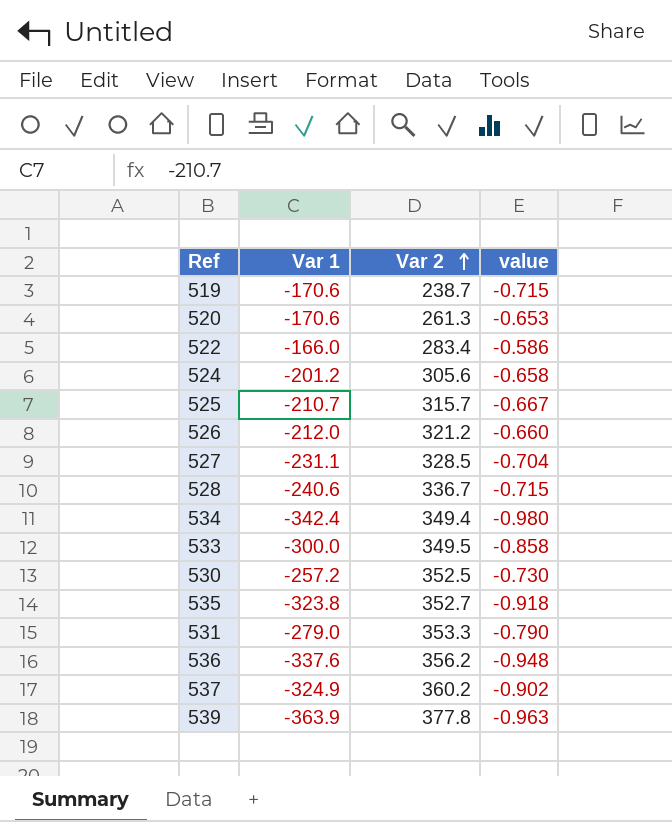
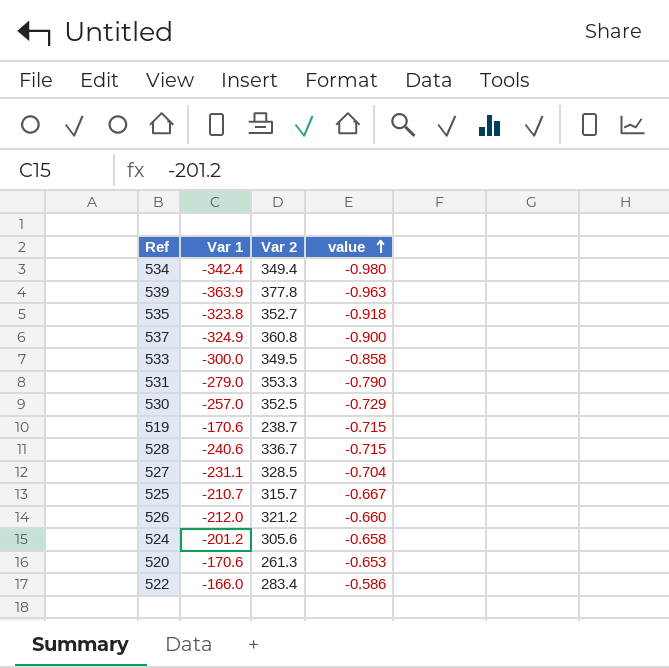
row order: Var 2 ascending -> value ascending
row 536: -337.6 | 356.2 | -0.948 -> none
537 | Var 2: 360.2 -> 360.8
537 | value: -0.902 -> -0.900
530 | Var 1: -257.2 -> -257.0
530 | value: -0.730 -> -0.729

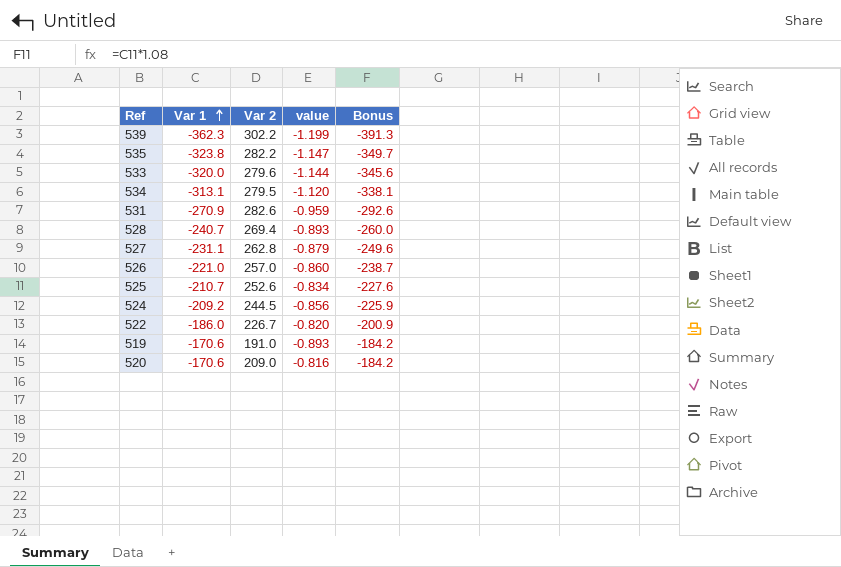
row order: value ascending -> Var 1 ascending
column Bonus | formula: none -> [Var 1] * 1.08
row 537: -324.9 | 360.8 | -0.900 -> none
row 530: -257.0 | 352.5 | -0.729 -> none
539 | Var 1: -363.9 -> -362.3
539 | Var 2: 377.8 -> 302.2
539 | value: -0.963 -> -1.199
535 | Var 2: 352.7 -> 282.2
535 | value: -0.918 -> -1.147
533 | Var 1: -300.0 -> -320.0
533 | Var 2: 349.5 -> 279.6
533 | value: -0.858 -> -1.144
534 | Var 1: -342.4 -> -313.1
534 | Var 2: 349.4 -> 279.5
534 | value: -0.980 -> -1.120
531 | Var 1: -279.0 -> -270.9
531 | Var 2: 353.3 -> 282.6
531 | value: -0.790 -> -0.959
528 | Var 1: -240.6 -> -240.7
528 | Var 2: 336.7 -> 269.4
528 | value: -0.715 -> -0.893
527 | Var 2: 328.5 -> 262.8
527 | value: -0.704 -> -0.879
526 | Var 1: -212.0 -> -221.0
526 | Var 2: 321.2 -> 257.0
526 | value: -0.660 -> -0.860
525 | Var 2: 315.7 -> 252.6
525 | value: -0.667 -> -0.834
524 | Var 1: -201.2 -> -209.2
524 | Var 2: 305.6 -> 244.5
524 | value: -0.658 -> -0.856
522 | Var 1: -166.0 -> -186.0
522 | Var 2: 283.4 -> 226.7
522 | value: -0.586 -> -0.820
519 | Var 2: 238.7 -> 191.0
519 | value: -0.715 -> -0.893
520 | Var 2: 261.3 -> 209.0
520 | value: -0.653 -> -0.816

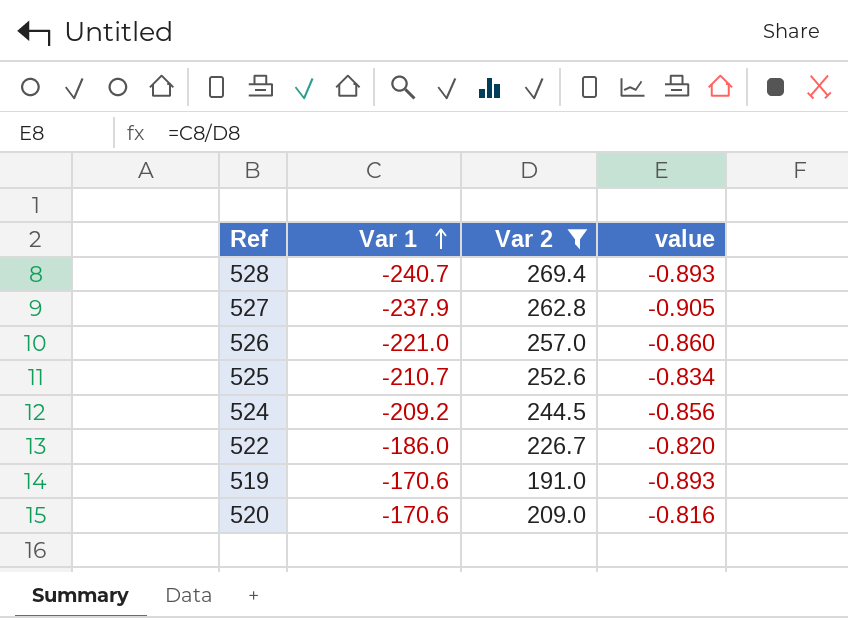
filter: none -> Var 2 <= 269.4
column Bonus | formula: [Var 1] * 1.08 -> none
527 | Var 1: -231.1 -> -237.9
527 | value: -0.879 -> -0.905

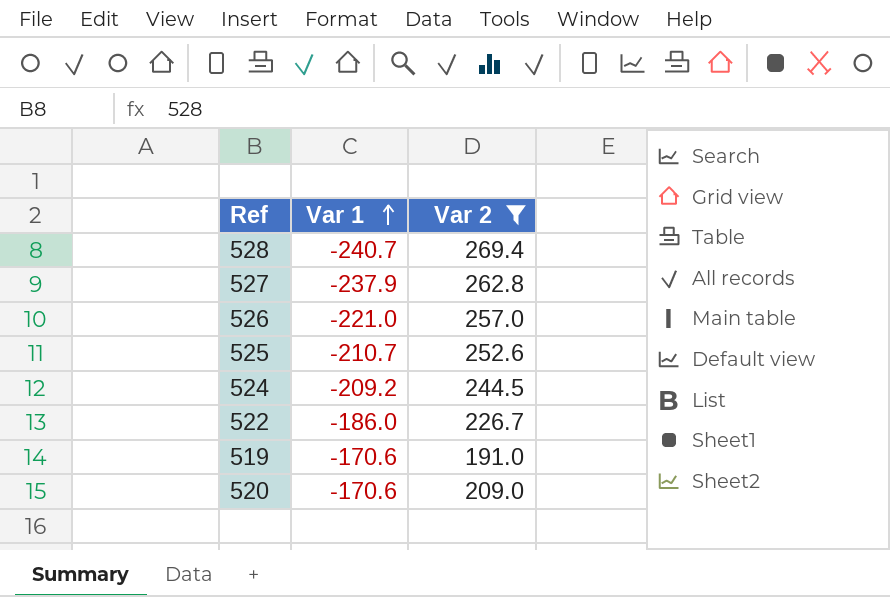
column value | formula: [Var 1] / [Var 2] -> none

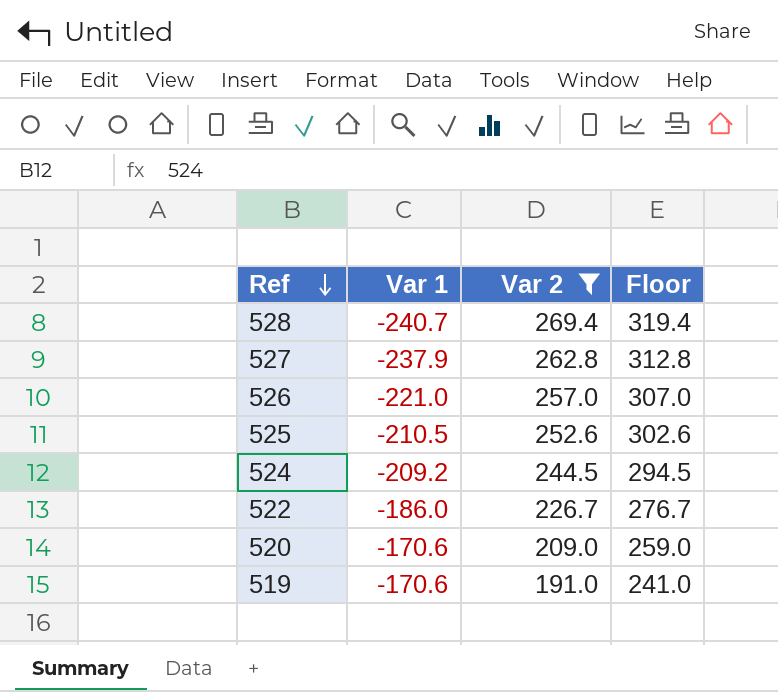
row order: Var 1 ascending -> Ref descending
column Floor | formula: none -> [Var 2] + 50
525 | Var 1: -210.7 -> -210.5

